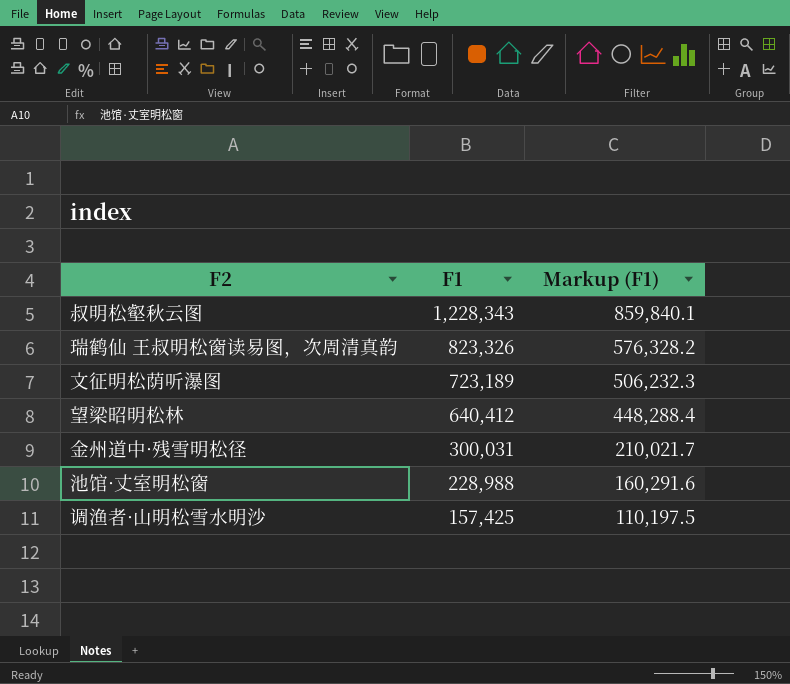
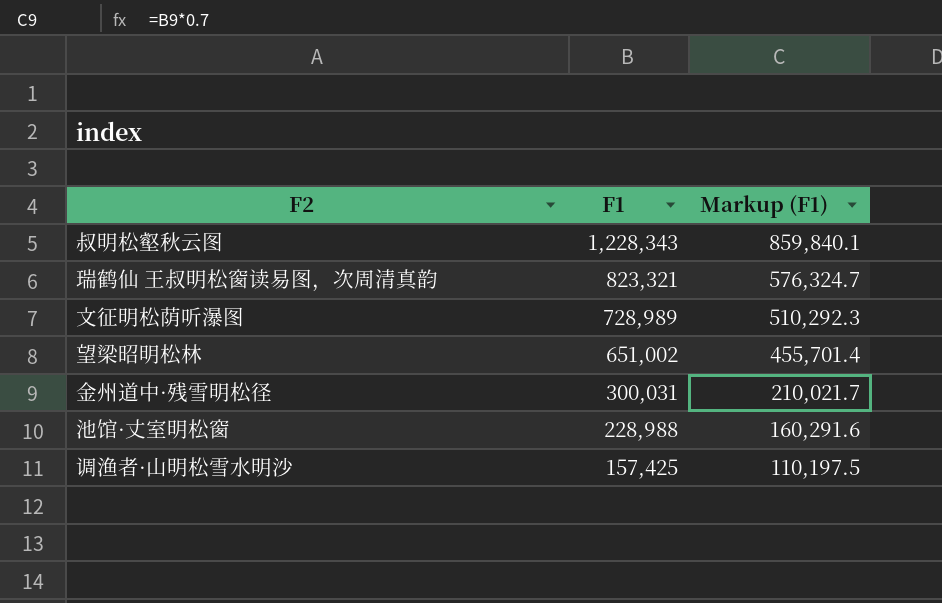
瑞鹤仙 王叔明松窗读易图，次周清真韵 | F1: 823,326 -> 823,321
瑞鹤仙 王叔明松窗读易图，次周清真韵 | Markup (F1): 576,328.2 -> 576,324.7
文征明松荫听瀑图 | F1: 723,189 -> 728,989
文征明松荫听瀑图 | Markup (F1): 506,232.3 -> 510,292.3
望梁昭明松林 | F1: 640,412 -> 651,002
望梁昭明松林 | Markup (F1): 448,288.4 -> 455,701.4

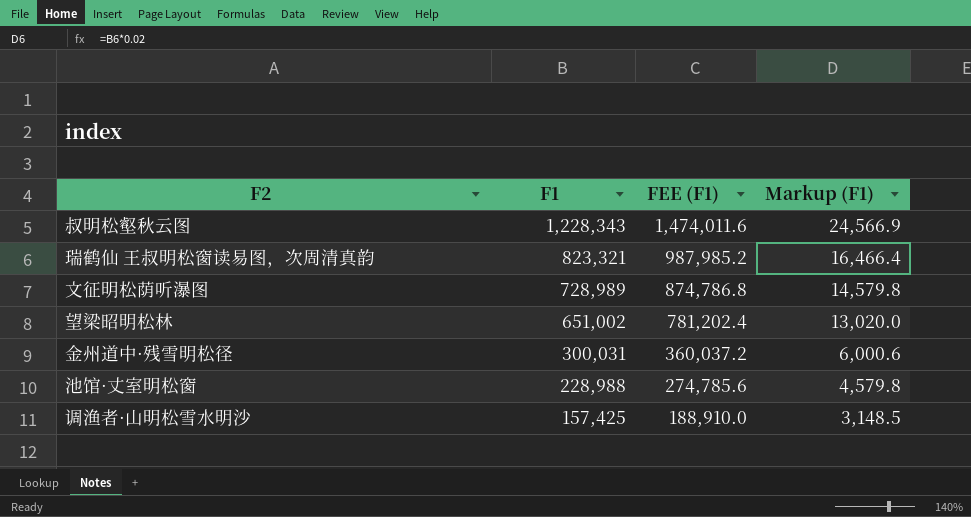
column FEE (F1) | formula: none -> [F1] * 1.2
column Markup (F1) | formula: [F1] * 0.7 -> [F1] * 0.02

